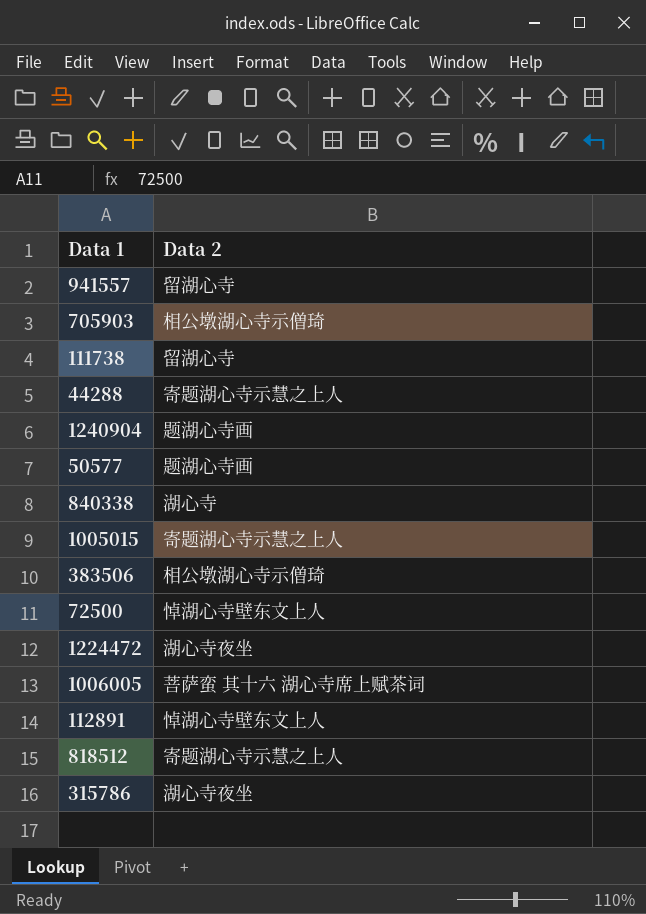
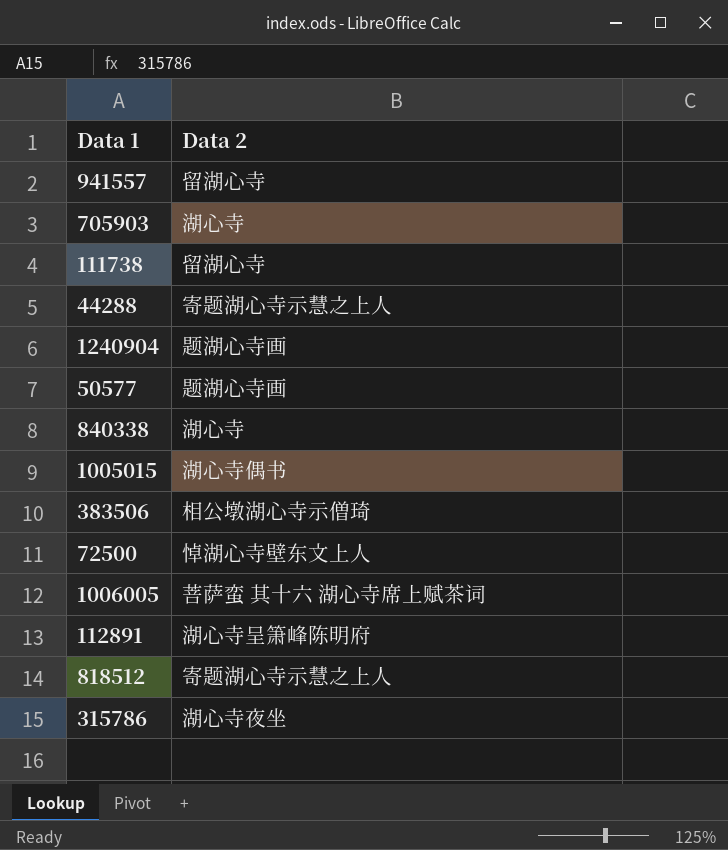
row 1224472: 湖心寺夜坐 -> none
705903 | Data 2: 相公墩湖心寺示僧琦 -> 湖心寺
1005015 | Data 2: 寄题湖心寺示慧之上人 -> 湖心寺偶书
112891 | Data 2: 悼湖心寺壁东文上人 -> 湖心寺呈箫峰陈明府

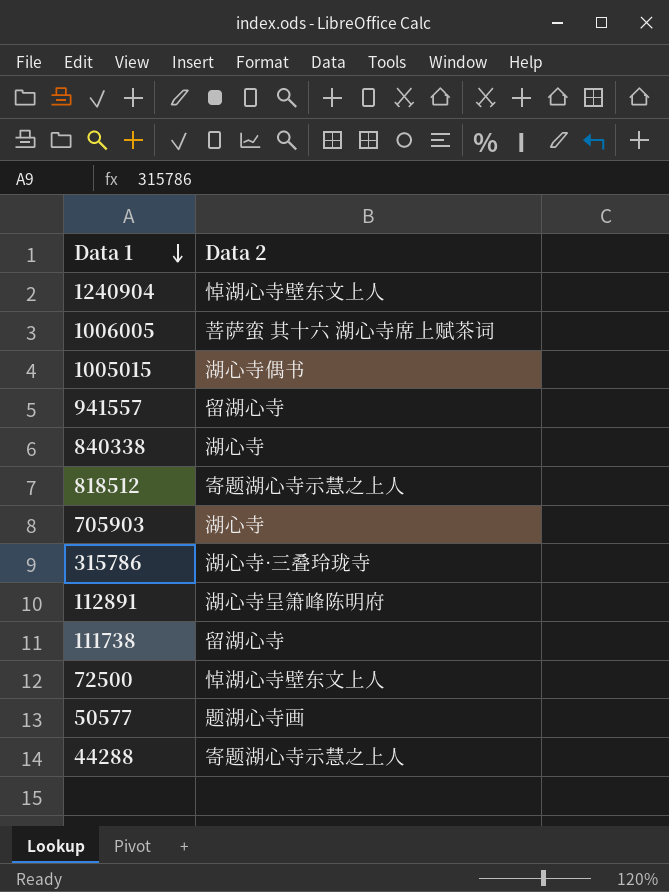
row order: none -> Data 1 descending
row 383506: 相公墩湖心寺示僧琦 -> none
1240904 | Data 2: 题湖心寺画 -> 悼湖心寺壁东文上人
315786 | Data 2: 湖心寺夜坐 -> 湖心寺·三叠玲珑寺

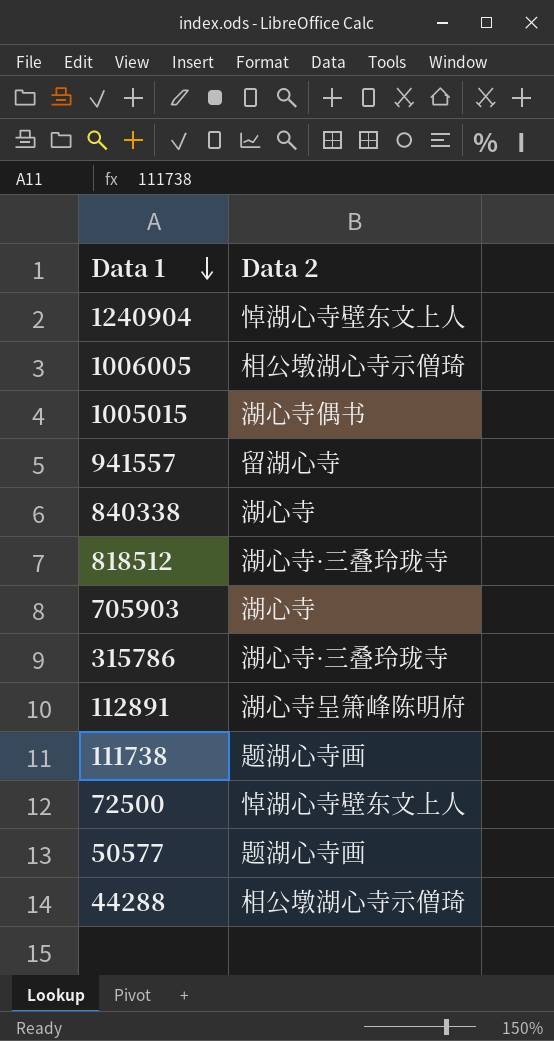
1006005 | Data 2: 菩萨蛮 其十六 湖心寺席上赋茶词 -> 相公墩湖心寺示僧琦
818512 | Data 2: 寄题湖心寺示慧之上人 -> 湖心寺·三叠玲珑寺
111738 | Data 2: 留湖心寺 -> 题湖心寺画
44288 | Data 2: 寄题湖心寺示慧之上人 -> 相公墩湖心寺示僧琦

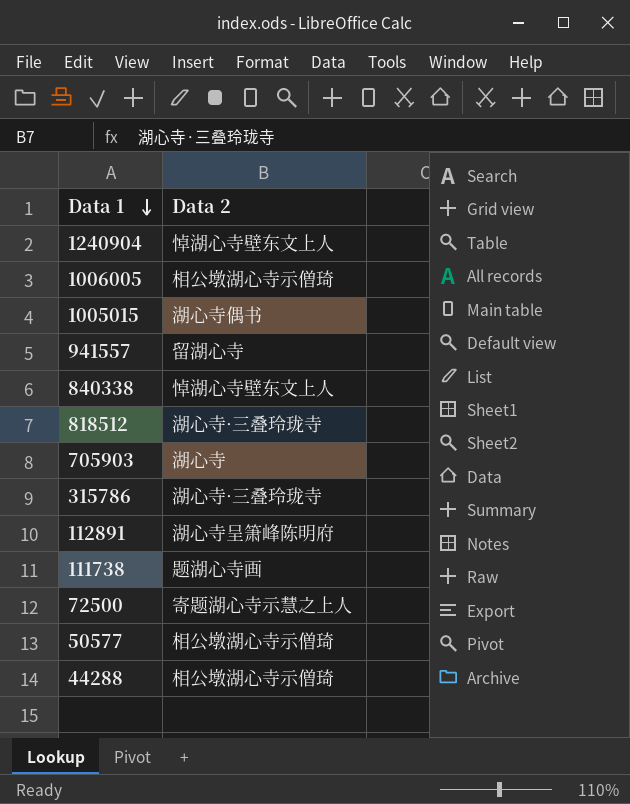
840338 | Data 2: 湖心寺 -> 悼湖心寺壁东文上人
72500 | Data 2: 悼湖心寺壁东文上人 -> 寄题湖心寺示慧之上人
50577 | Data 2: 题湖心寺画 -> 相公墩湖心寺示僧琦

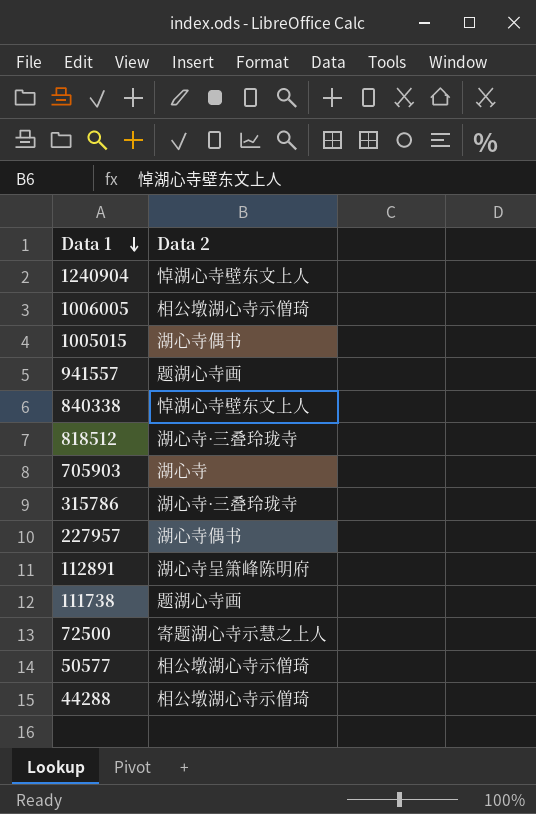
941557 | Data 2: 留湖心寺 -> 题湖心寺画
row 227957: none -> 湖心寺偶书

